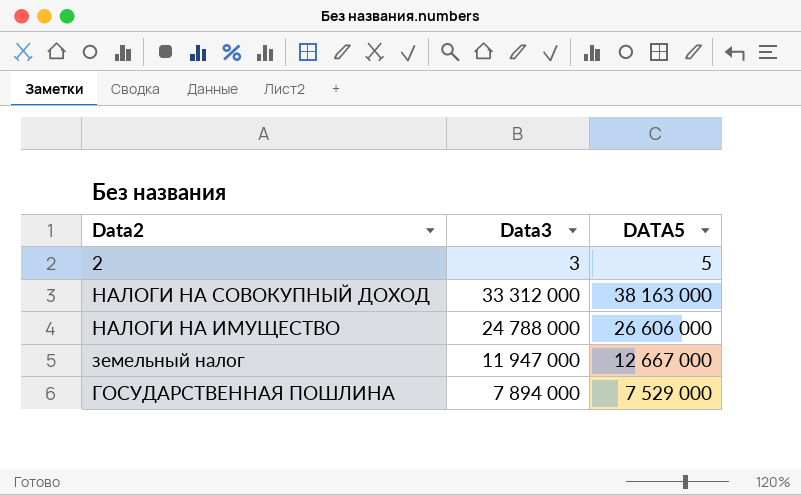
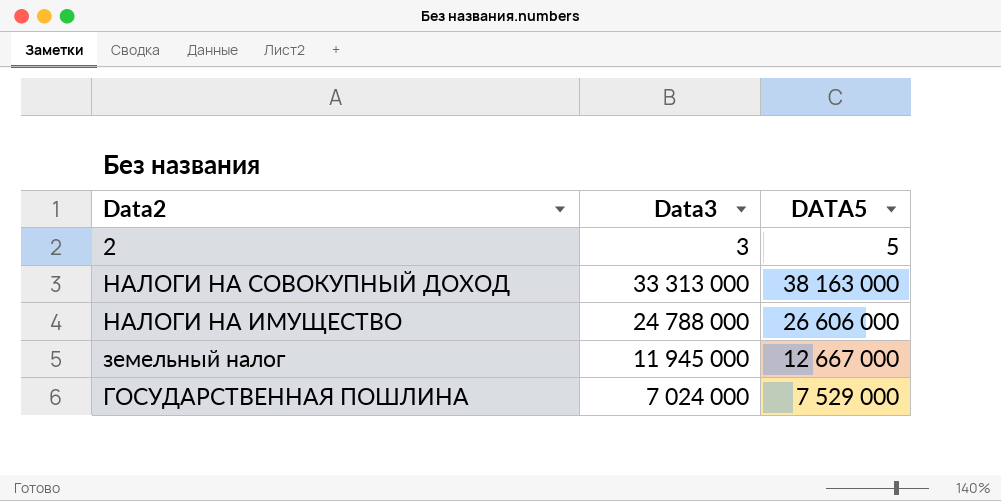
НАЛОГИ НА СОВОКУПНЫЙ ДОХОД | Data3: 33 312 000 -> 33 313 000
земельный налог | Data3: 11 947 000 -> 11 945 000
ГОСУДАРСТВЕННАЯ ПОШЛИНА | Data3: 7 894 000 -> 7 024 000

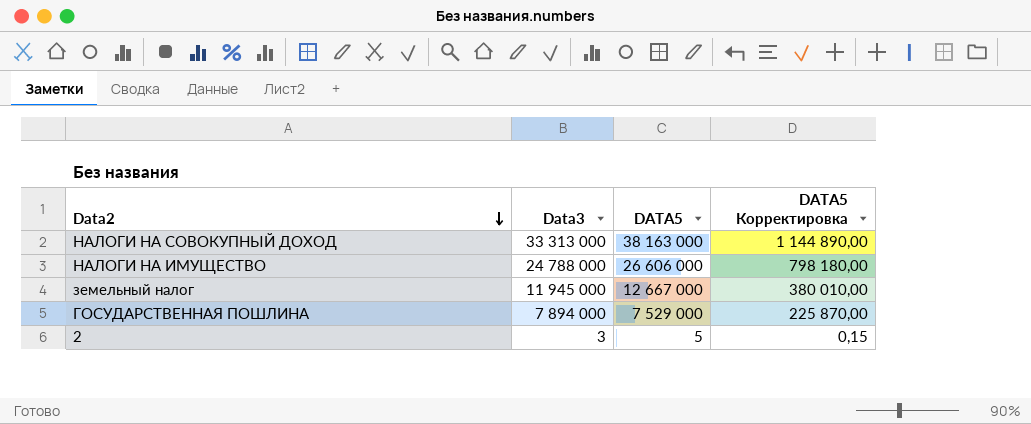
row order: none -> Data2 descending
column DATA5 Корректировка | formula: none -> [DATA5] * 0,03
ГОСУДАРСТВЕННАЯ ПОШЛИНА | Data3: 7 024 000 -> 7 894 000

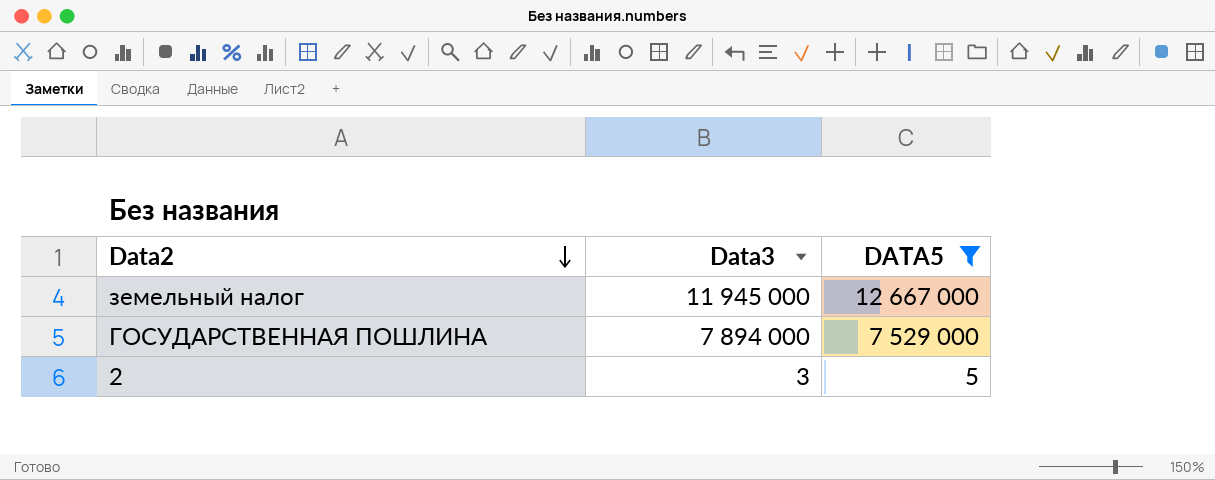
filter: none -> DATA5 <= 12 667 000
column DATA5 Корректировка | formula: [DATA5] * 0,03 -> none

